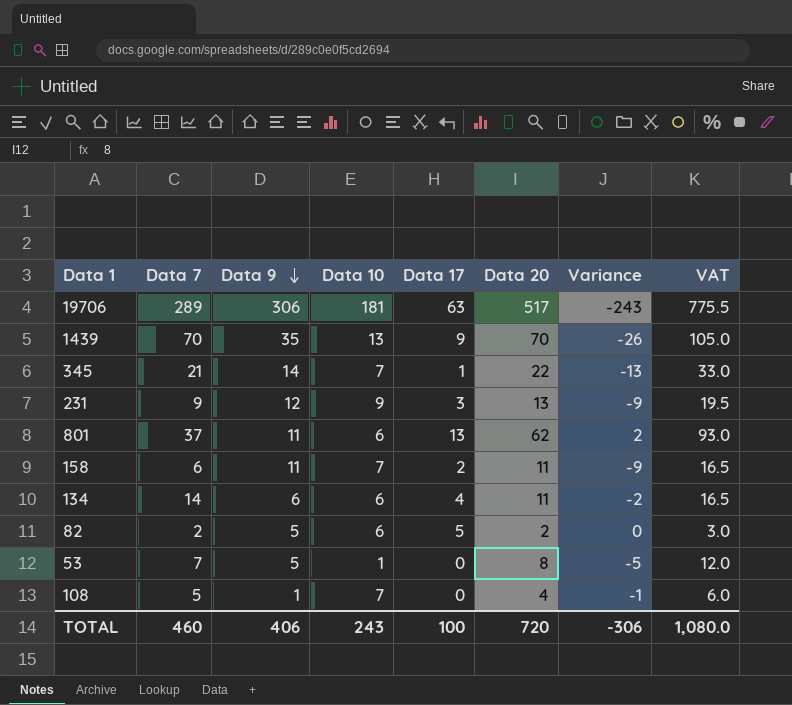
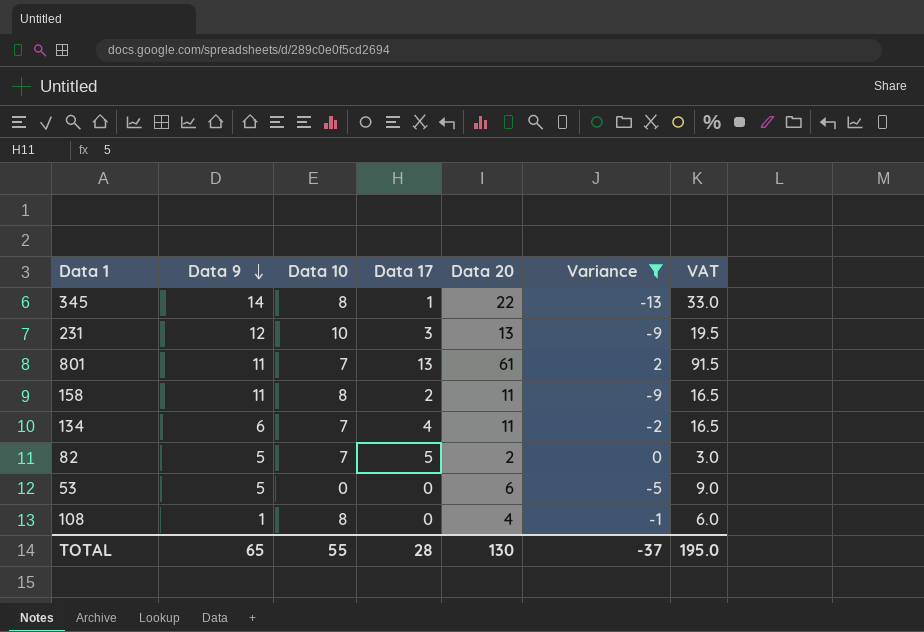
filter: none -> Variance >= -13
column Data 7 | position: 2 -> none
345 | Data 10: 7 -> 8
231 | Data 10: 9 -> 10
801 | Data 10: 6 -> 7
801 | Data 20: 62 -> 61
801 | VAT: 93.0 -> 91.5
158 | Data 10: 7 -> 8
134 | Data 10: 6 -> 7
82 | Data 10: 6 -> 7
53 | Data 10: 1 -> 0
53 | Data 20: 8 -> 6
53 | VAT: 12.0 -> 9.0
108 | Data 10: 7 -> 8
TOTAL | Data 9: 406 -> 65
TOTAL | Data 10: 243 -> 55
TOTAL | Data 17: 100 -> 28
TOTAL | Data 20: 720 -> 130
TOTAL | Variance: -306 -> -37
TOTAL | VAT: 1,080.0 -> 195.0

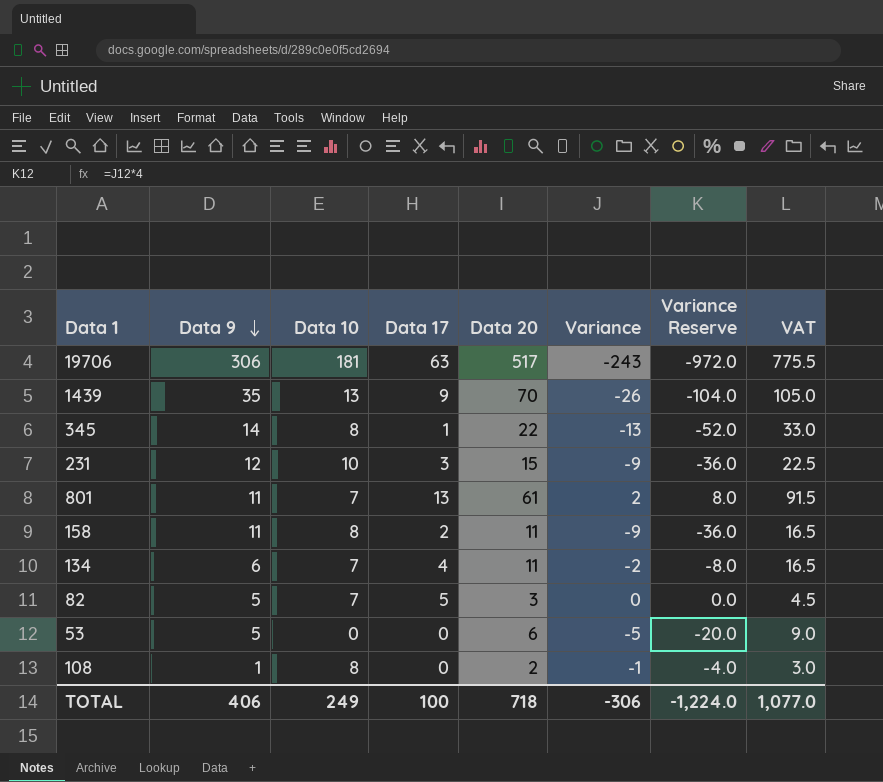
filter: Variance >= -13 -> none
column Variance Reserve | formula: none -> [Variance] * 4
231 | Data 20: 13 -> 15
231 | VAT: 19.5 -> 22.5
82 | Data 20: 2 -> 3
82 | VAT: 3.0 -> 4.5
108 | Data 20: 4 -> 2
108 | VAT: 6.0 -> 3.0
TOTAL | Data 9: 65 -> 406
TOTAL | Data 10: 55 -> 249
TOTAL | Data 17: 28 -> 100
TOTAL | Data 20: 130 -> 718
TOTAL | Variance: -37 -> -306
TOTAL | VAT: 195.0 -> 1,077.0

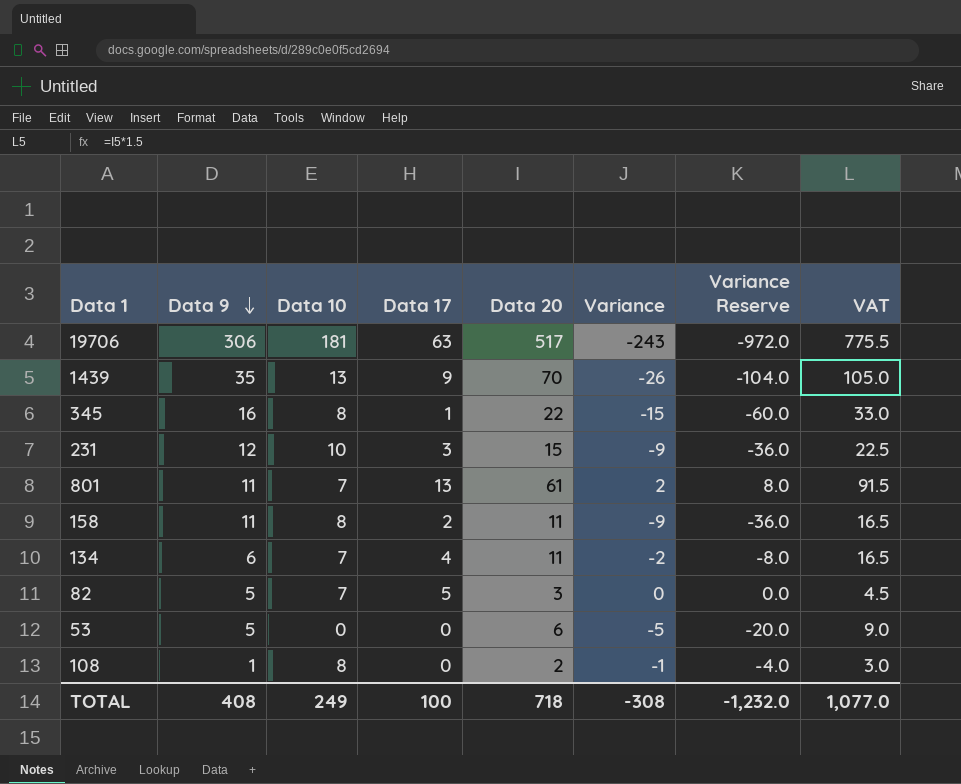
345 | Data 9: 14 -> 16
345 | Variance: -13 -> -15
345 | Variance Reserve: -52.0 -> -60.0
TOTAL | Data 9: 406 -> 408
TOTAL | Variance: -306 -> -308
TOTAL | Variance Reserve: -1,224.0 -> -1,232.0

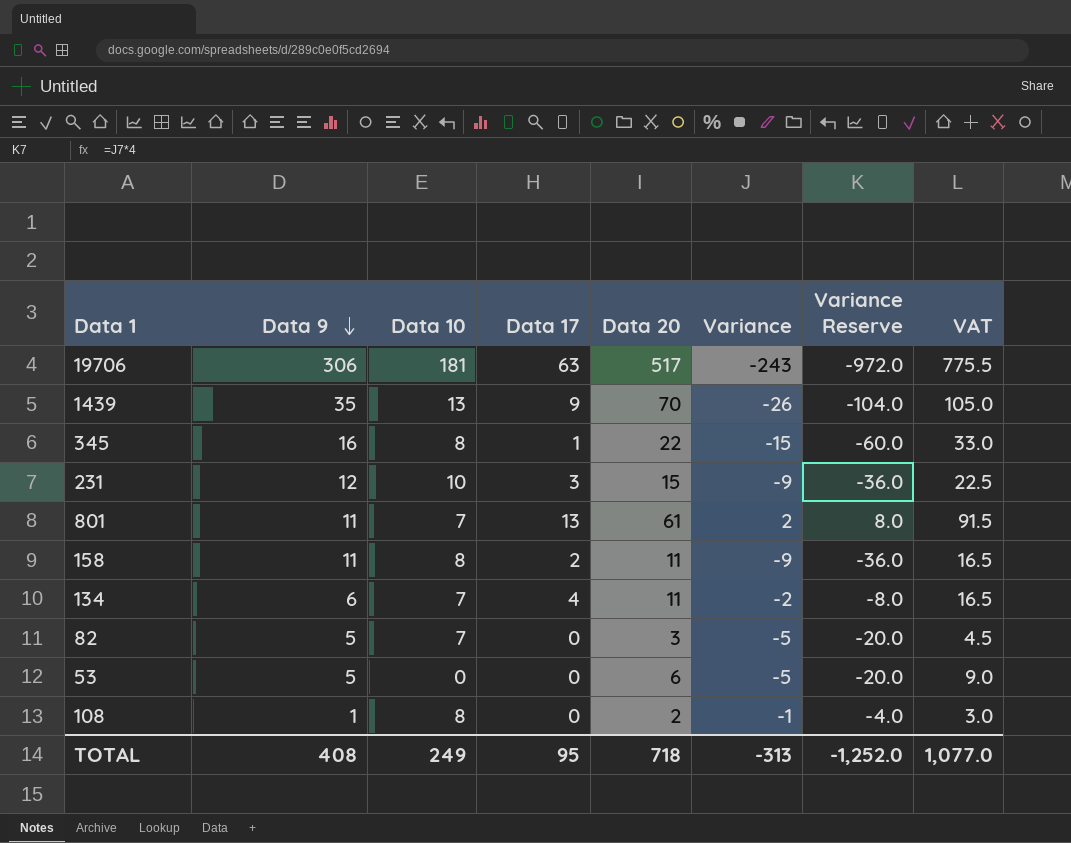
82 | Data 17: 5 -> 0
82 | Variance: 0 -> -5
82 | Variance Reserve: 0.0 -> -20.0
TOTAL | Data 17: 100 -> 95
TOTAL | Variance: -308 -> -313
TOTAL | Variance Reserve: -1,232.0 -> -1,252.0

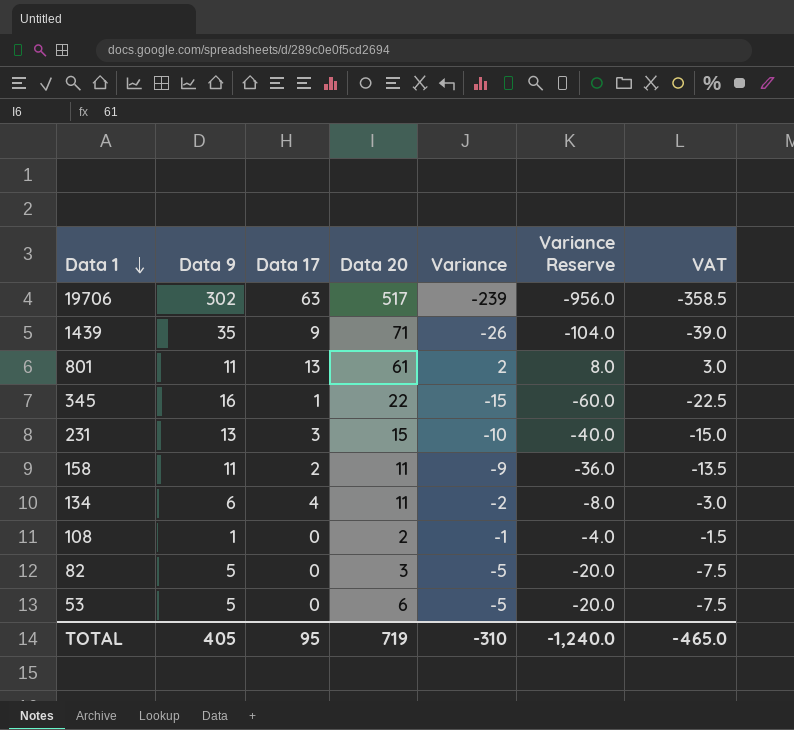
row order: Data 9 descending -> Data 1 descending
column Data 10 | position: 3 -> none
column VAT | formula: [Data 20] * 1.5 -> [Variance] * 1.5
19706 | Data 9: 306 -> 302
19706 | Variance: -243 -> -239
19706 | Variance Reserve: -972.0 -> -956.0
1439 | Data 20: 70 -> 71
231 | Data 9: 12 -> 13
231 | Variance: -9 -> -10
231 | Variance Reserve: -36.0 -> -40.0
TOTAL | Data 9: 408 -> 405
TOTAL | Data 20: 718 -> 719
TOTAL | Variance: -313 -> -310
TOTAL | Variance Reserve: -1,252.0 -> -1,240.0
TOTAL | VAT: 1,077.0 -> -465.0

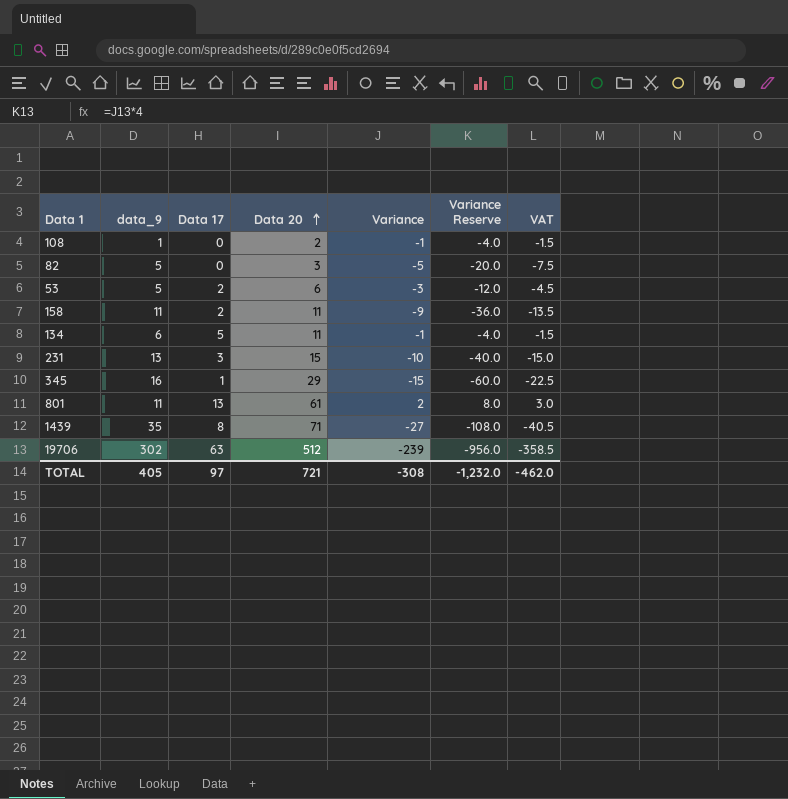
row order: Data 1 descending -> Data 20 ascending
column name: Data 9 -> data_9
53 | Data 17: 0 -> 2
53 | Variance: -5 -> -3
53 | Variance Reserve: -20.0 -> -12.0
53 | VAT: -7.5 -> -4.5
134 | Data 17: 4 -> 5
134 | Variance: -2 -> -1
134 | Variance Reserve: -8.0 -> -4.0
134 | VAT: -3.0 -> -1.5
345 | Data 20: 22 -> 29
1439 | Data 17: 9 -> 8
1439 | Variance: -26 -> -27
1439 | Variance Reserve: -104.0 -> -108.0
1439 | VAT: -39.0 -> -40.5
19706 | Data 20: 517 -> 512
TOTAL | Data 17: 95 -> 97
TOTAL | Data 20: 719 -> 721
TOTAL | Variance: -310 -> -308
TOTAL | Variance Reserve: -1,240.0 -> -1,232.0
TOTAL | VAT: -465.0 -> -462.0

